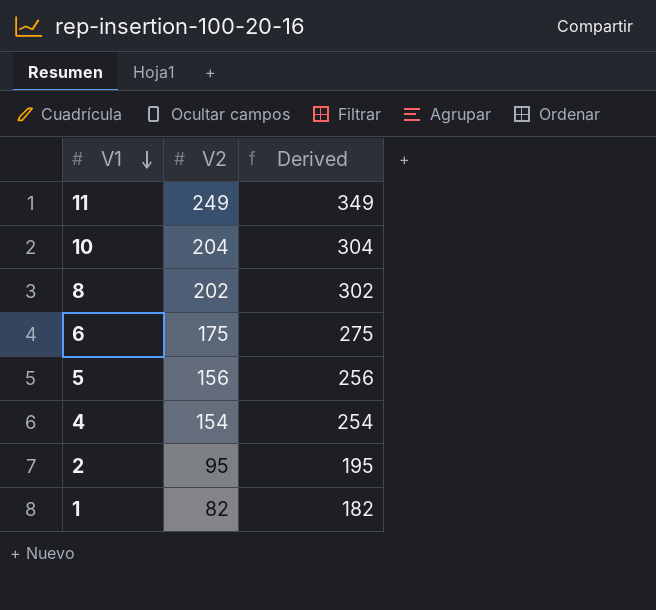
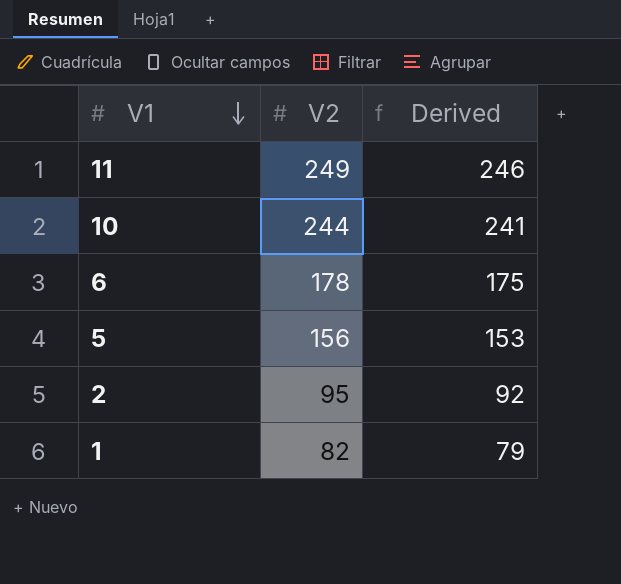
column Derived | formula: [V2] + 100 -> [V2] - 3
row 8: 202 | 302 -> none
row 4: 154 | 254 -> none
10 | V2: 204 -> 244
6 | V2: 175 -> 178

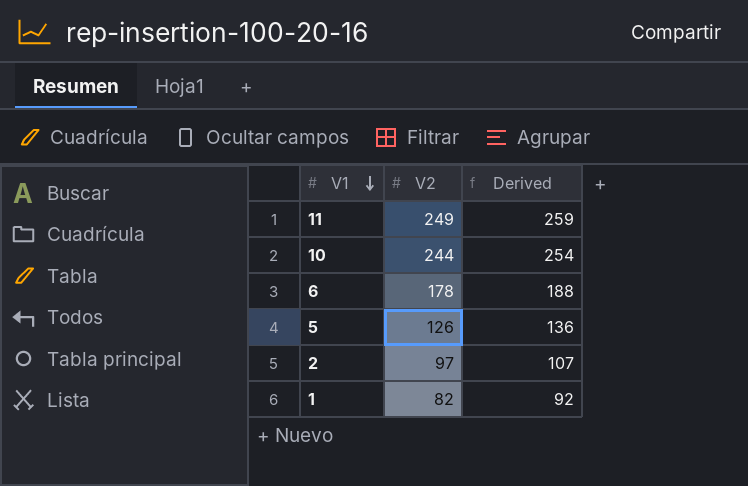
column Derived | formula: [V2] - 3 -> [V2] + 10
5 | V2: 156 -> 126
2 | V2: 95 -> 97

